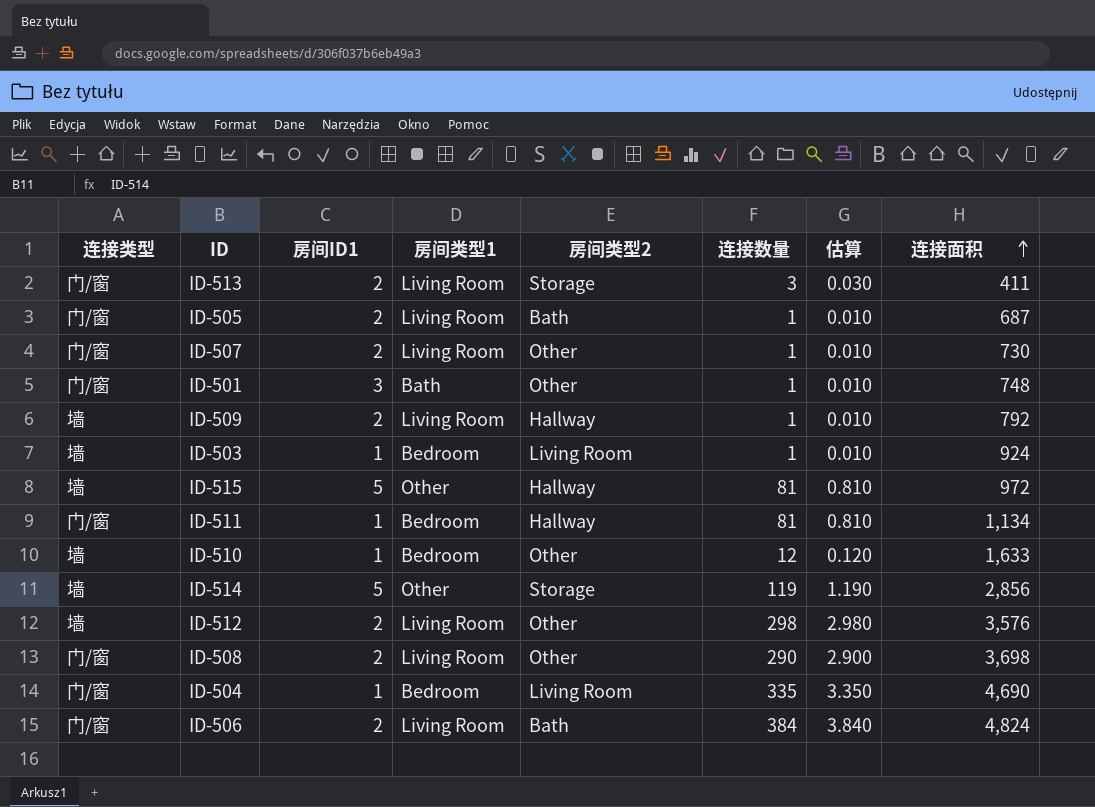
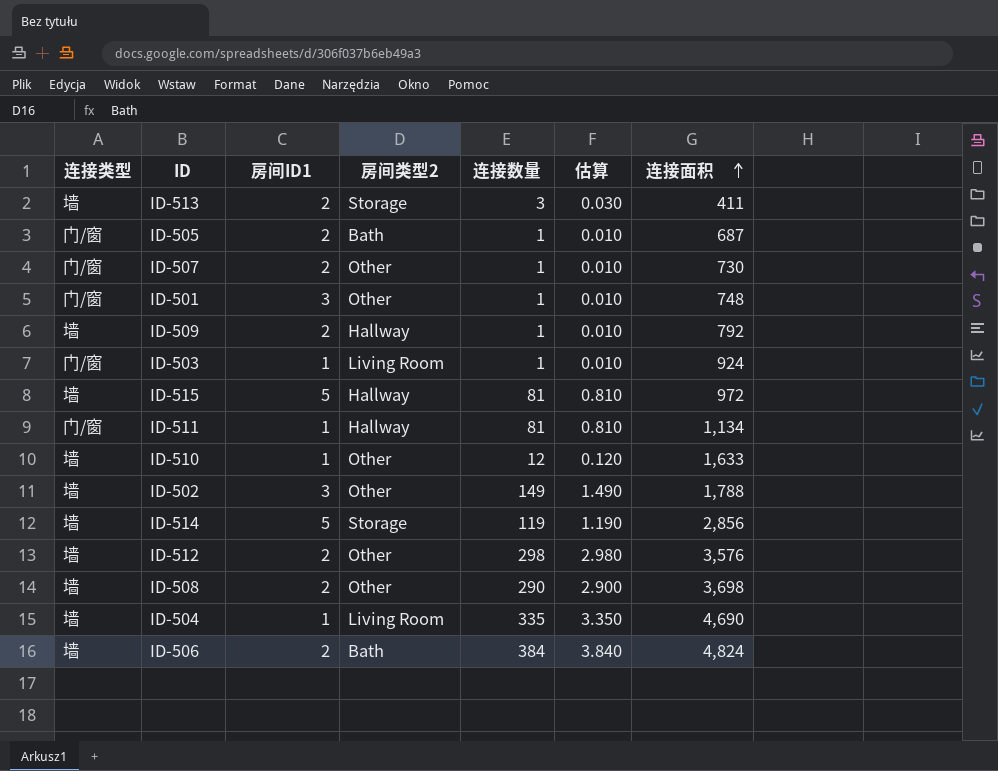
column 房间类型1 | position: 4 -> none
ID-513 | 连接类型: 门/窗 -> 墙
ID-503 | 连接类型: 墙 -> 门/窗
row ID-502: none -> 墙 | 3 | Other | 149 | 1.490 | 1,788
ID-508 | 连接类型: 门/窗 -> 墙
ID-504 | 连接类型: 门/窗 -> 墙
ID-506 | 连接类型: 门/窗 -> 墙

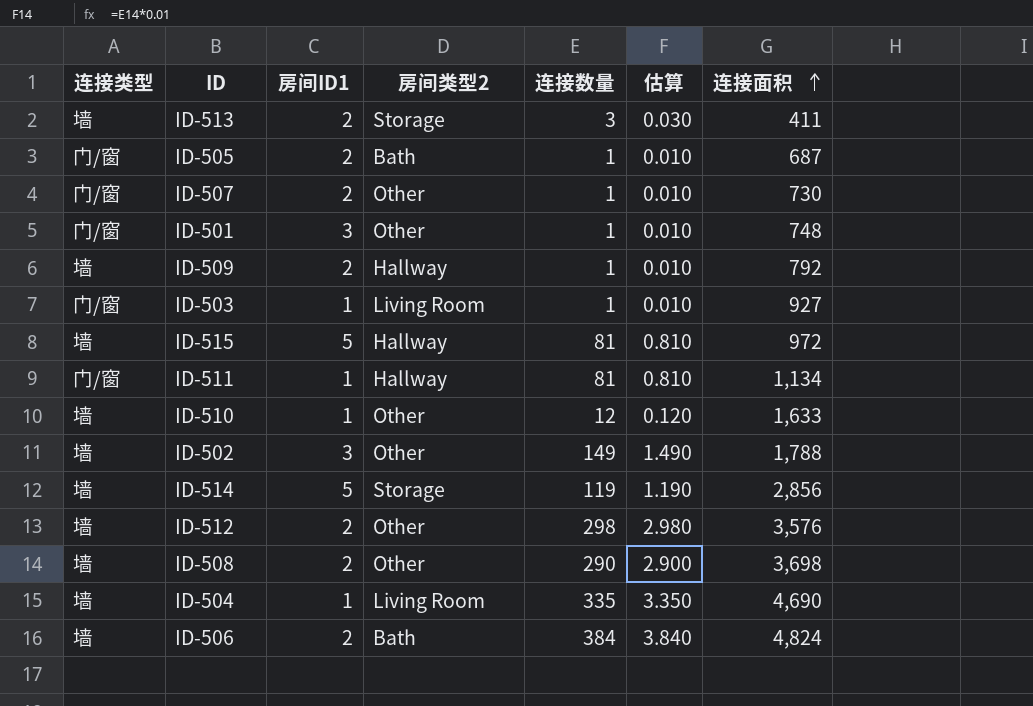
ID-503 | 连接面积: 924 -> 927

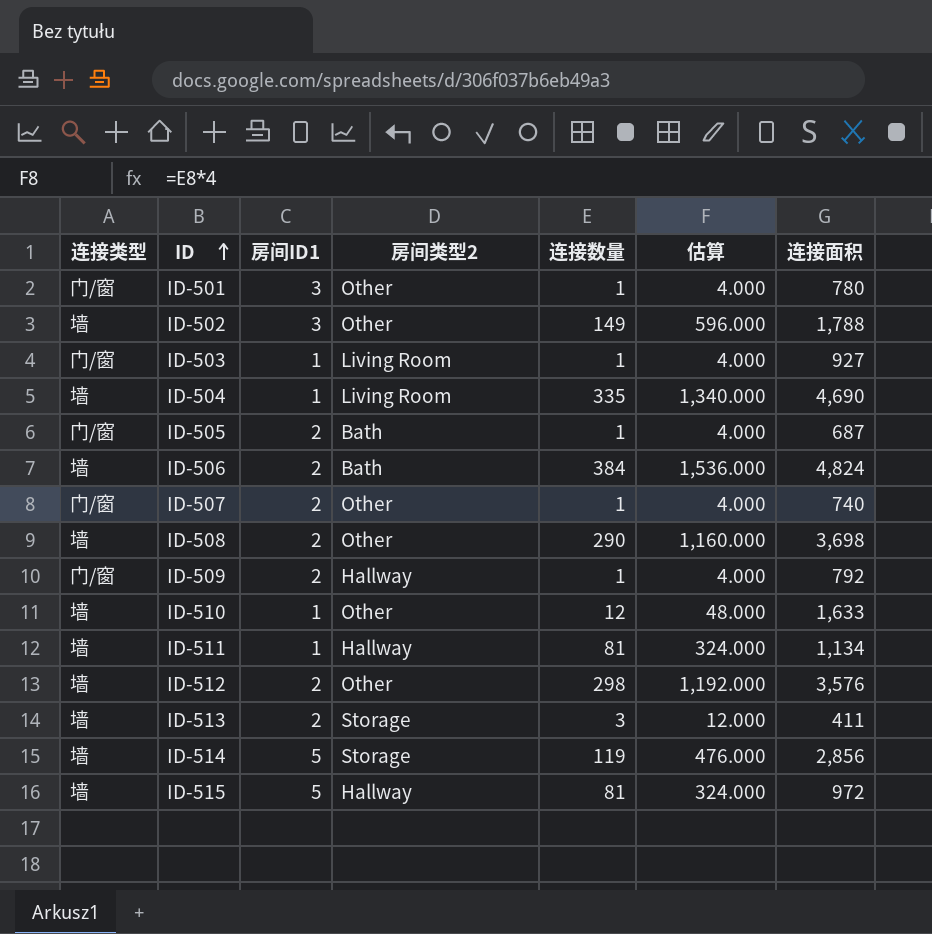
row order: 连接面积 ascending -> ID ascending
column 估算 | formula: [连接数量] * 0.01 -> [连接数量] * 4
ID-501 | 连接面积: 748 -> 780
ID-507 | 连接面积: 730 -> 740
ID-509 | 连接类型: 墙 -> 门/窗
ID-511 | 连接类型: 门/窗 -> 墙

